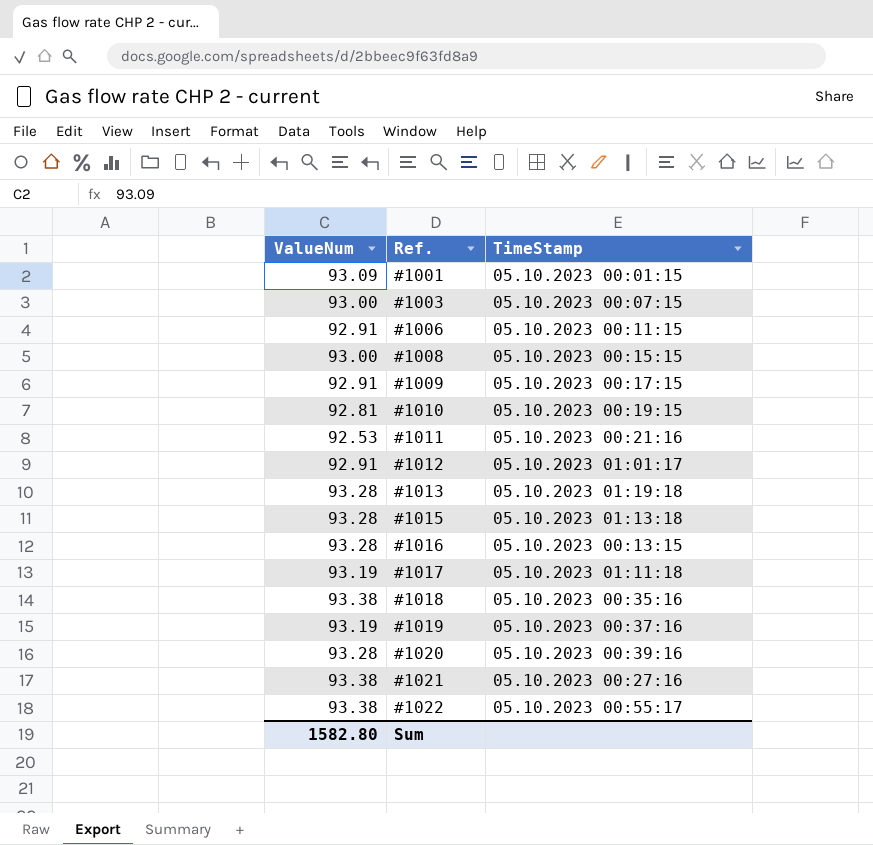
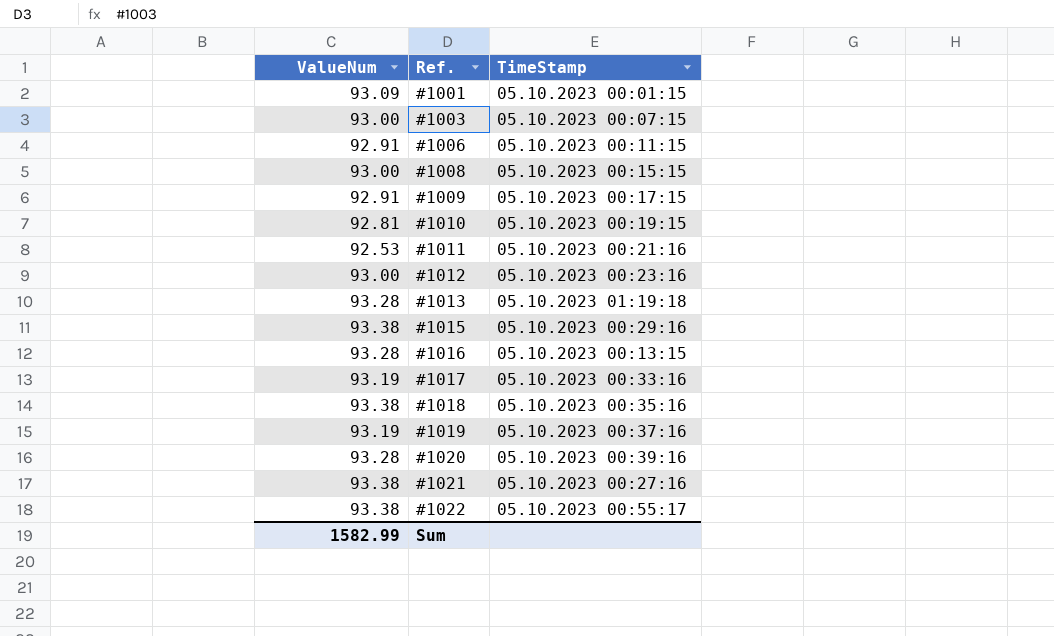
#1012 | ValueNum: 92.91 -> 93.00
#1012 | TimeStamp: 05.10.2023 01:01:17 -> 05.10.2023 00:23:16
#1015 | ValueNum: 93.28 -> 93.38
#1015 | TimeStamp: 05.10.2023 01:13:18 -> 05.10.2023 00:29:16
#1017 | TimeStamp: 05.10.2023 01:11:18 -> 05.10.2023 00:33:16
Sum | ValueNum: 1582.80 -> 1582.99

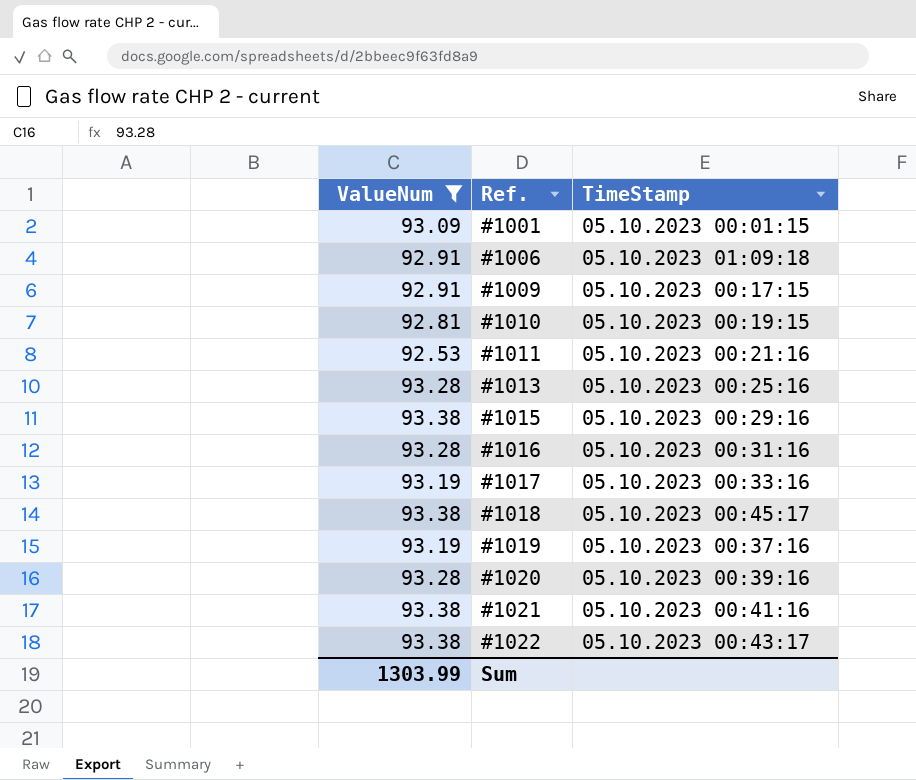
filter: none -> ValueNum != 93.00
#1006 | TimeStamp: 05.10.2023 00:11:15 -> 05.10.2023 01:09:18
#1013 | TimeStamp: 05.10.2023 01:19:18 -> 05.10.2023 00:25:16
#1016 | TimeStamp: 05.10.2023 00:13:15 -> 05.10.2023 00:31:16
#1018 | TimeStamp: 05.10.2023 00:35:16 -> 05.10.2023 00:45:17
#1021 | TimeStamp: 05.10.2023 00:27:16 -> 05.10.2023 00:41:16
#1022 | TimeStamp: 05.10.2023 00:55:17 -> 05.10.2023 00:43:17
Sum | ValueNum: 1582.99 -> 1303.99

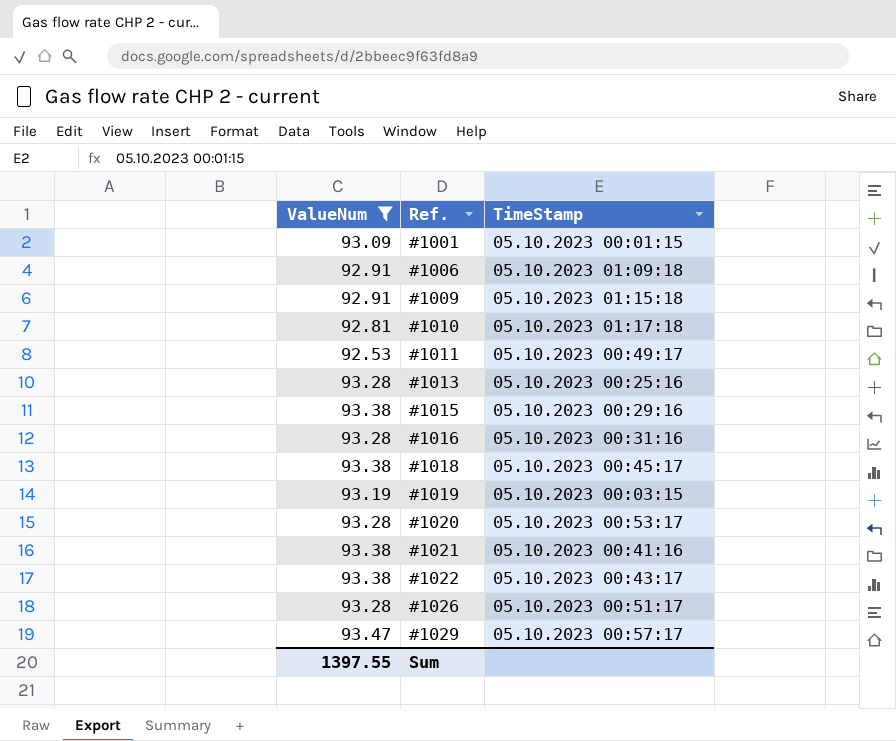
row #1017: 93.19 | 05.10.2023 00:33:16 -> none
#1009 | TimeStamp: 05.10.2023 00:17:15 -> 05.10.2023 01:15:18
#1010 | TimeStamp: 05.10.2023 00:19:15 -> 05.10.2023 01:17:18
#1011 | TimeStamp: 05.10.2023 00:21:16 -> 05.10.2023 00:49:17
#1019 | TimeStamp: 05.10.2023 00:37:16 -> 05.10.2023 00:03:15
#1020 | TimeStamp: 05.10.2023 00:39:16 -> 05.10.2023 00:53:17
row #1026: none -> 93.28 | 05.10.2023 00:51:17
row #1029: none -> 93.47 | 05.10.2023 00:57:17
Sum | ValueNum: 1303.99 -> 1397.55

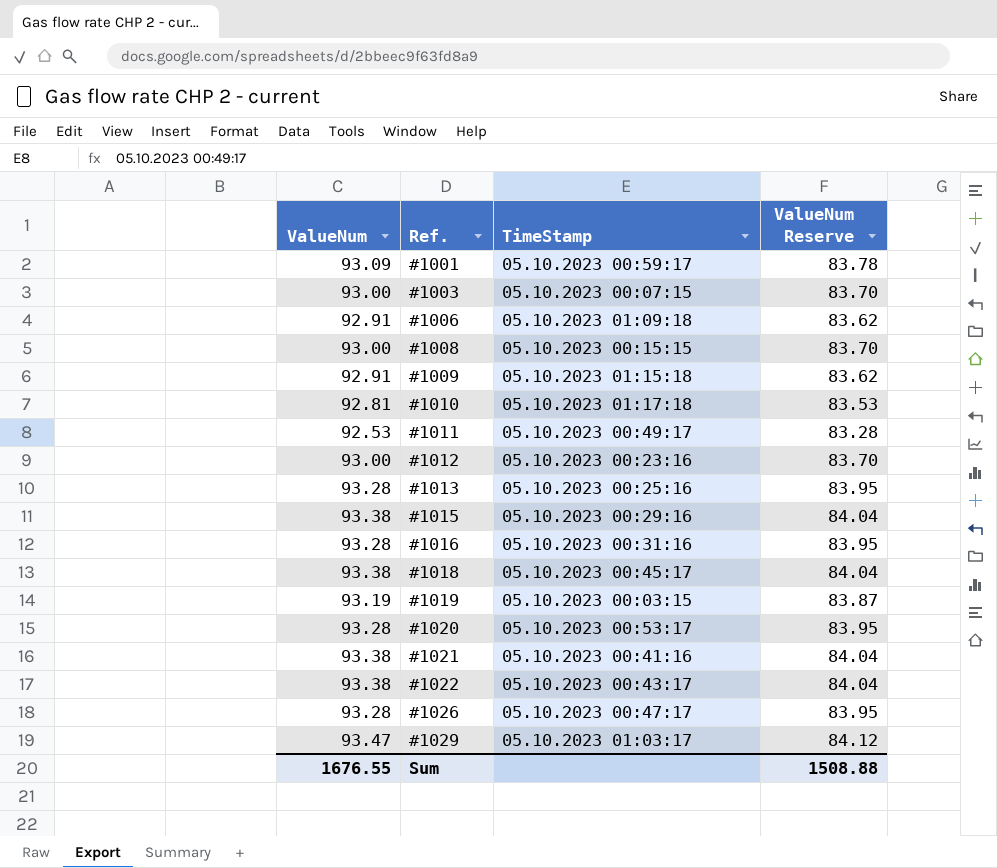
filter: ValueNum != 93.00 -> none
column ValueNum Reserve | formula: none -> [ValueNum] * 0.9
#1001 | TimeStamp: 05.10.2023 00:01:15 -> 05.10.2023 00:59:17
#1026 | TimeStamp: 05.10.2023 00:51:17 -> 05.10.2023 00:47:17
#1029 | TimeStamp: 05.10.2023 00:57:17 -> 05.10.2023 01:03:17
Sum | ValueNum: 1397.55 -> 1676.55

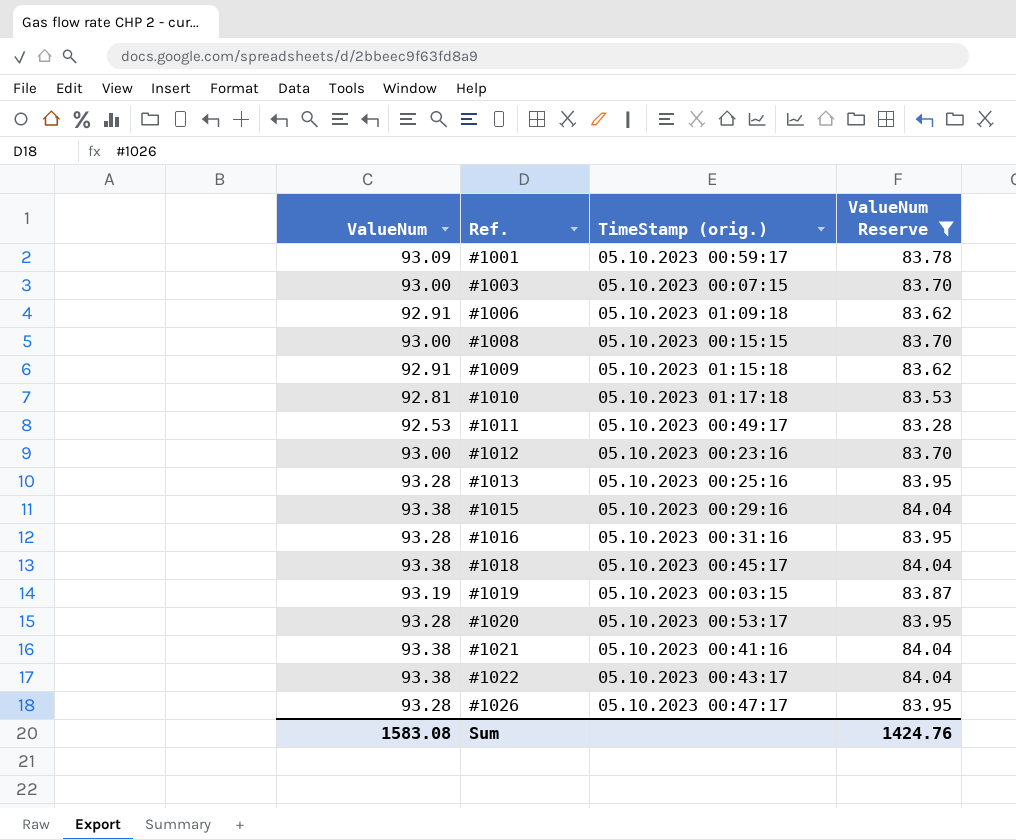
filter: none -> ValueNum Reserve != 84.12
column name: TimeStamp -> TimeStamp (orig.)
Sum | ValueNum: 1676.55 -> 1583.08
Sum | ValueNum Reserve: 1508.88 -> 1424.76

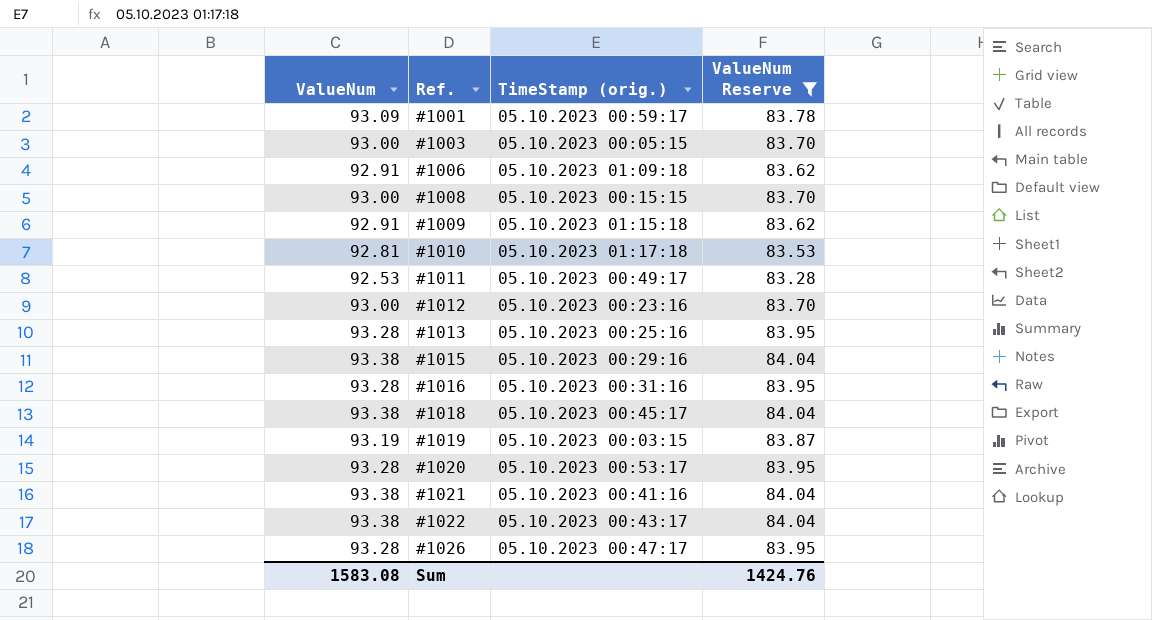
#1003 | TimeStamp (orig.): 05.10.2023 00:07:15 -> 05.10.2023 00:05:15

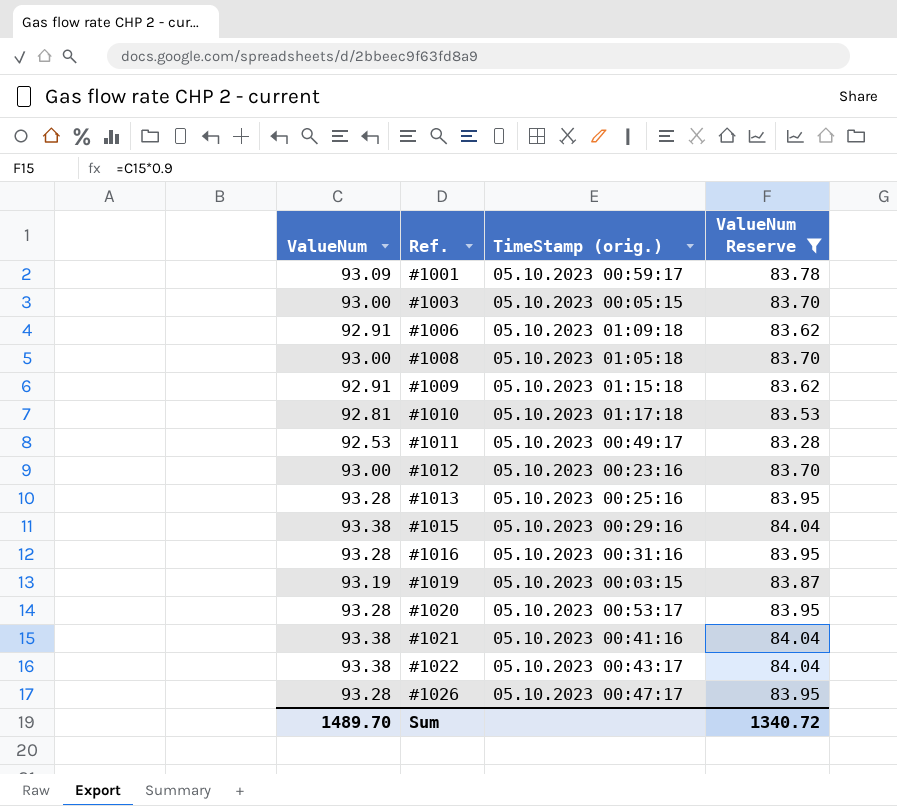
row #1018: 93.38 | 05.10.2023 00:45:17 | 84.04 -> none
#1008 | TimeStamp (orig.): 05.10.2023 00:15:15 -> 05.10.2023 01:05:18
Sum | ValueNum: 1583.08 -> 1489.70
Sum | ValueNum Reserve: 1424.76 -> 1340.72

